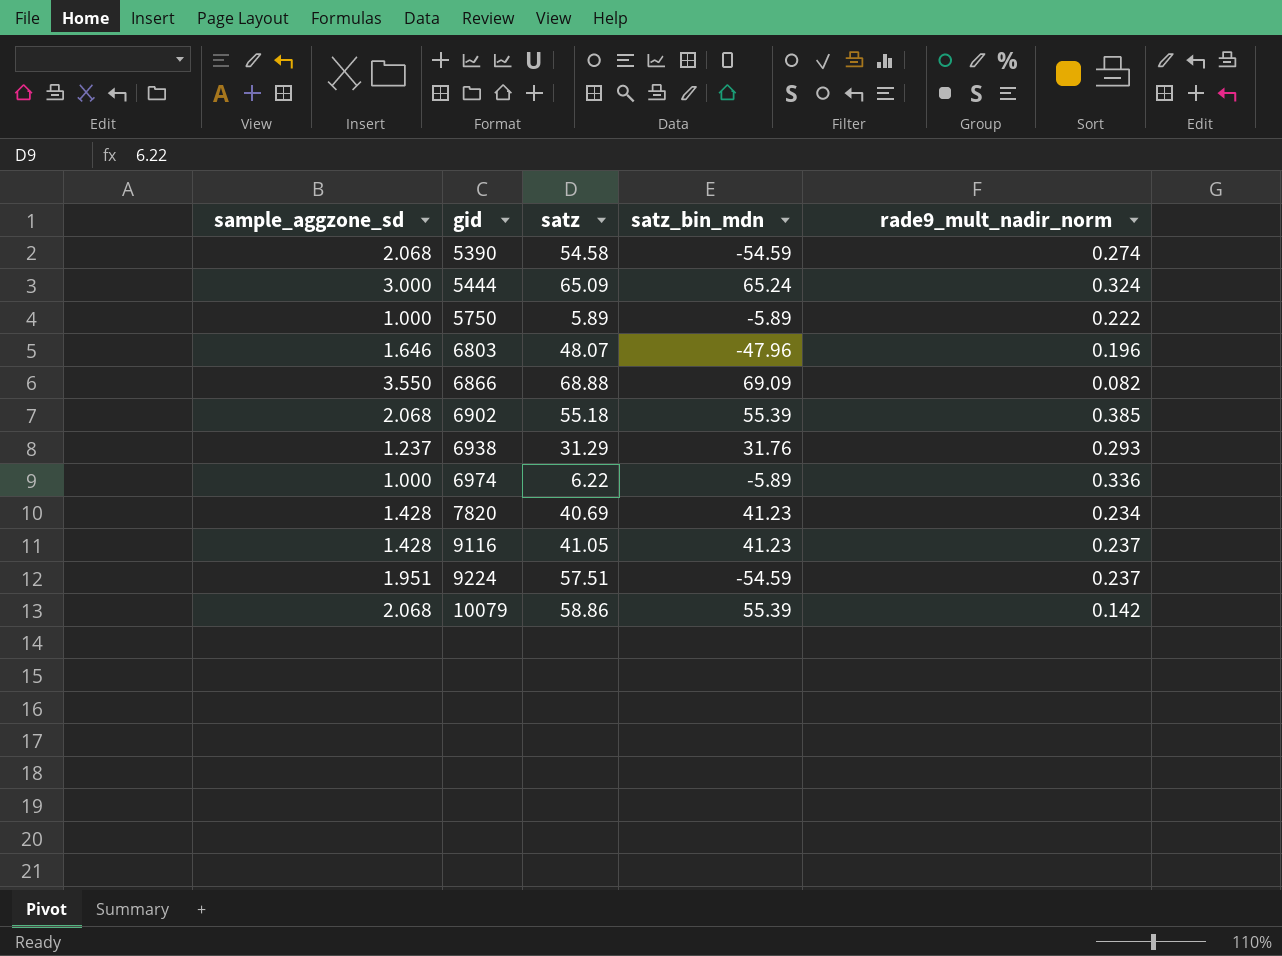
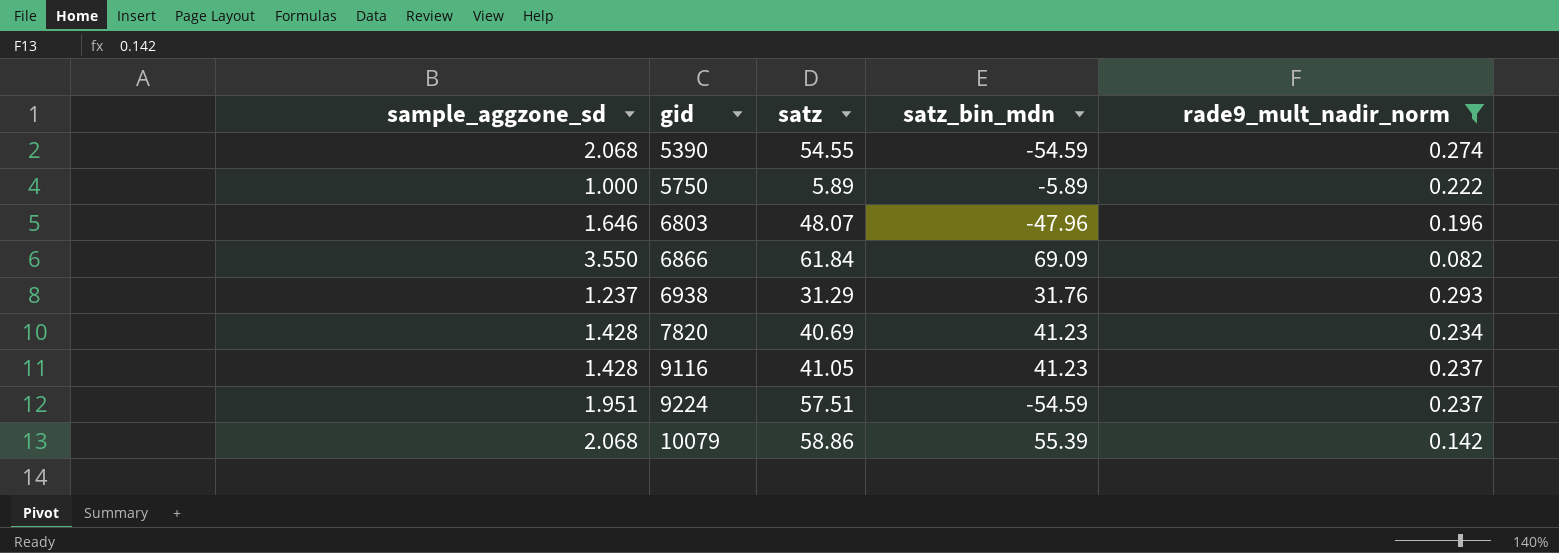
filter: none -> rade9_mult_nadir_norm <= 0.293
5390 | satz: 54.58 -> 54.55
6866 | satz: 68.88 -> 61.84

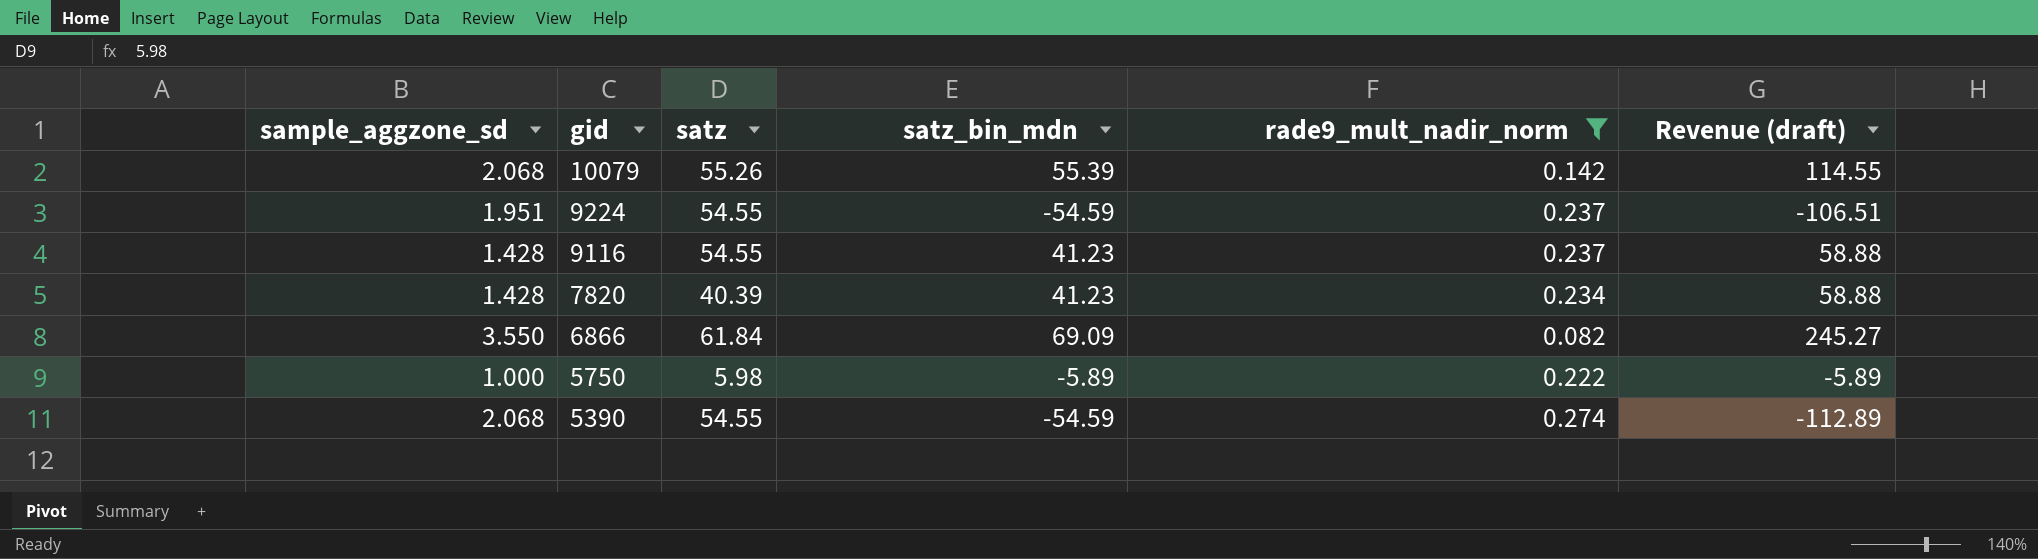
row order: gid ascending -> gid descending
column Revenue (draft) | formula: none -> [sample_aggzone_sd] * [satz_bin_mdn]
row 6803: 1.646 | 48.07 | -47.96 | 0.196 -> none
row 6938: 1.237 | 31.29 | 31.76 | 0.293 -> none
10079 | satz: 58.86 -> 55.26
9224 | satz: 57.51 -> 54.55
9116 | satz: 41.05 -> 54.55
7820 | satz: 40.69 -> 40.39
5750 | satz: 5.89 -> 5.98

